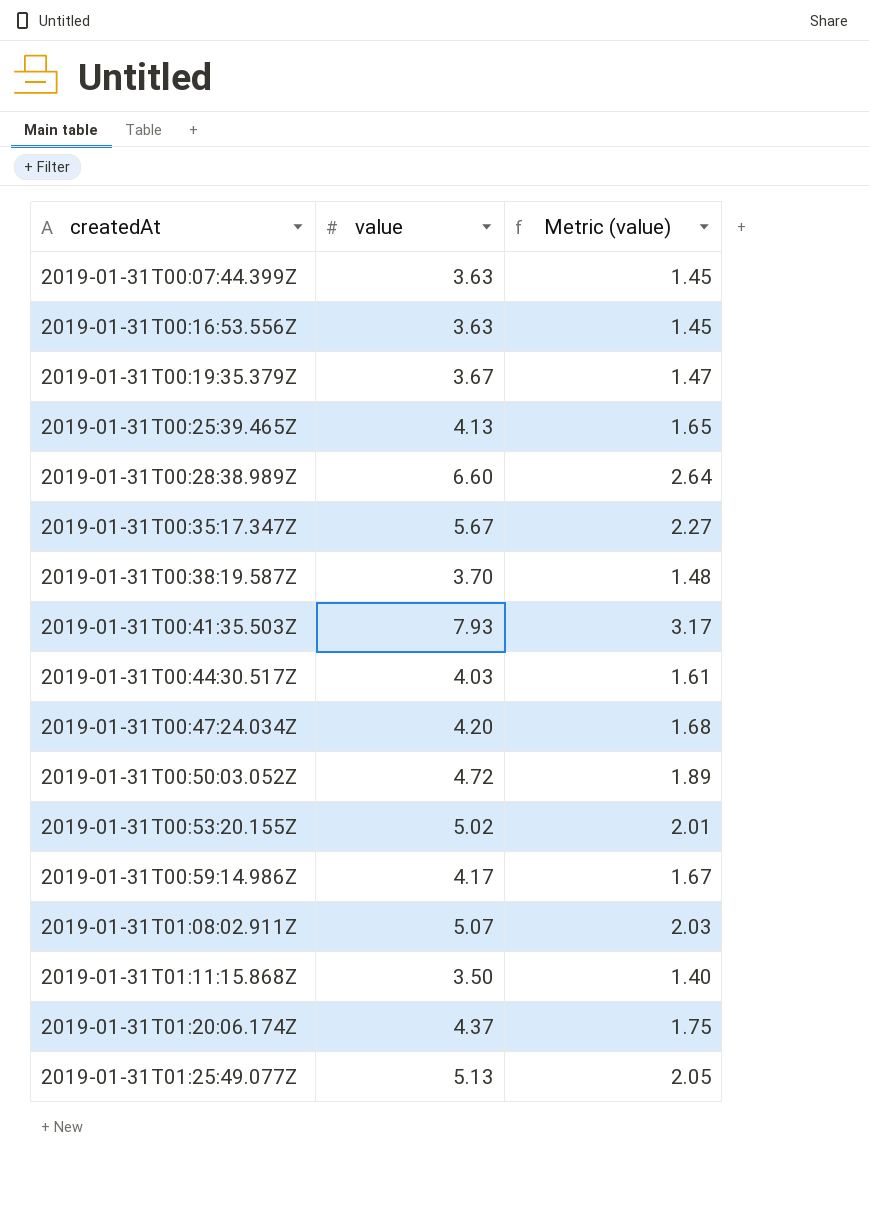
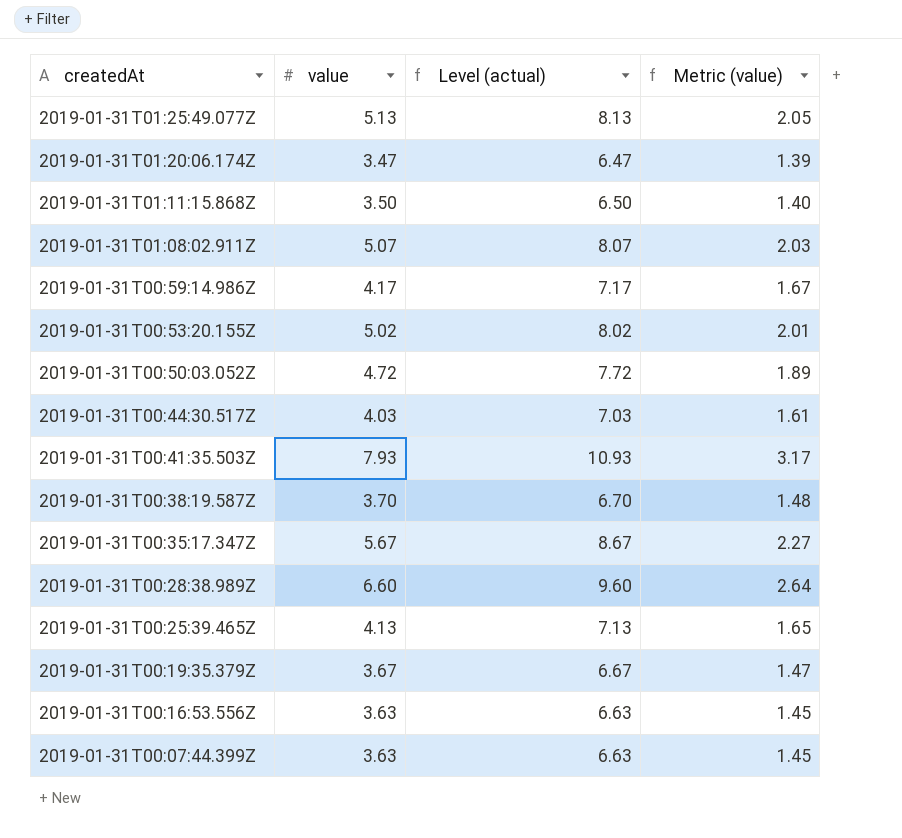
row order: createdAt ascending -> createdAt descending
column Level (actual) | formula: none -> [value] + 3
row 2019-01-31T00:47:24.034Z: 4.20 | 1.68 -> none
2019-01-31T01:20:06.174Z | value: 4.37 -> 3.47
2019-01-31T01:20:06.174Z | Metric (value): 1.75 -> 1.39

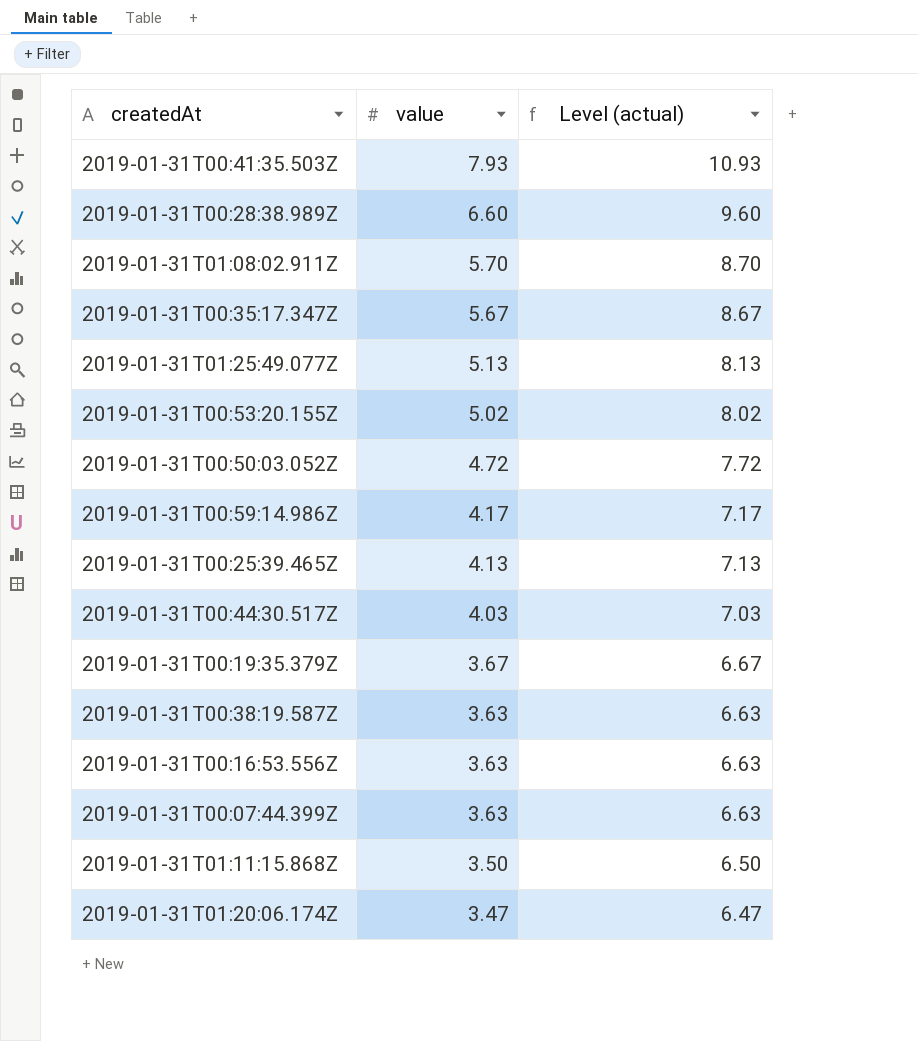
row order: createdAt descending -> value descending
column Metric (value) | formula: [value] * 0.4 -> none
2019-01-31T01:08:02.911Z | value: 5.07 -> 5.70
2019-01-31T01:08:02.911Z | Level (actual): 8.07 -> 8.70
2019-01-31T00:38:19.587Z | value: 3.70 -> 3.63
2019-01-31T00:38:19.587Z | Level (actual): 6.70 -> 6.63

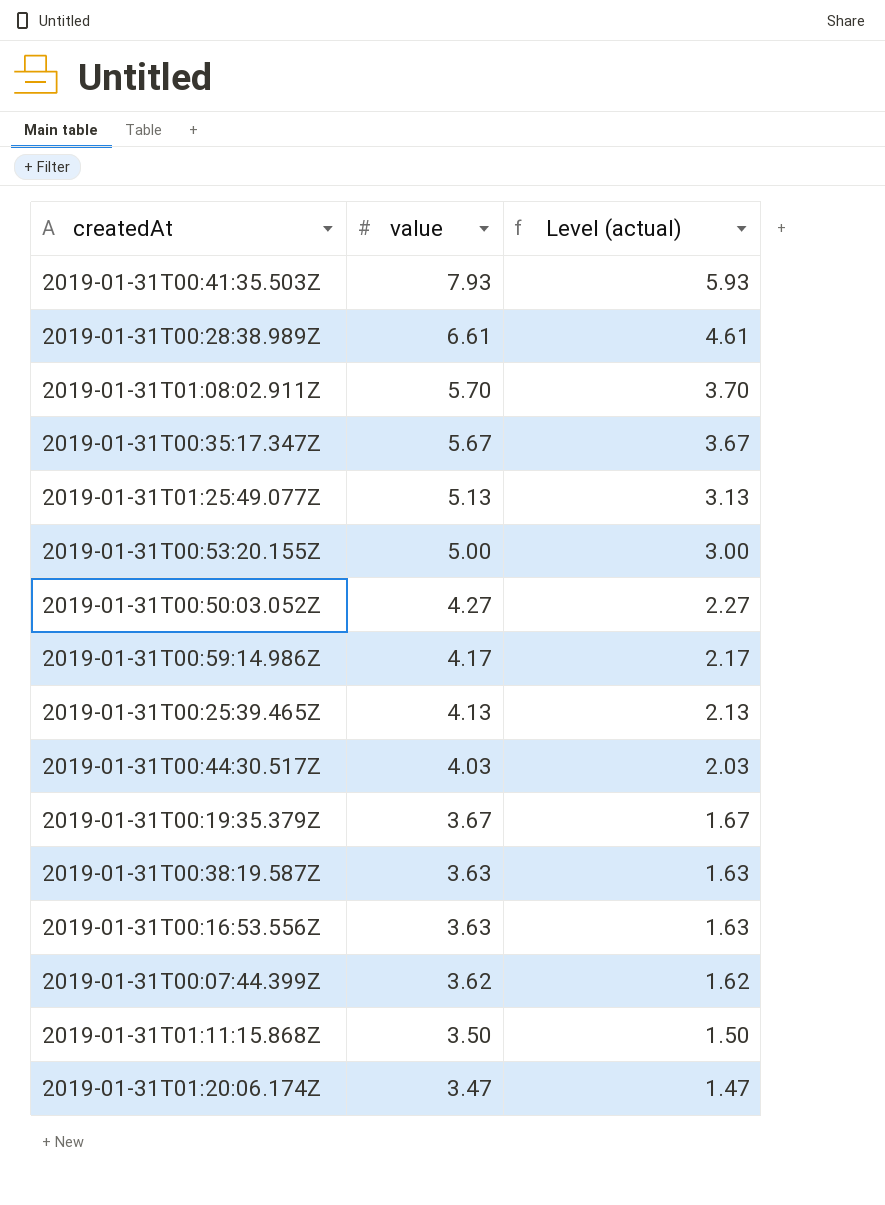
column Level (actual) | formula: [value] + 3 -> [value] - 2
2019-01-31T00:28:38.989Z | value: 6.60 -> 6.61
2019-01-31T00:53:20.155Z | value: 5.02 -> 5.00
2019-01-31T00:50:03.052Z | value: 4.72 -> 4.27
2019-01-31T00:07:44.399Z | value: 3.63 -> 3.62

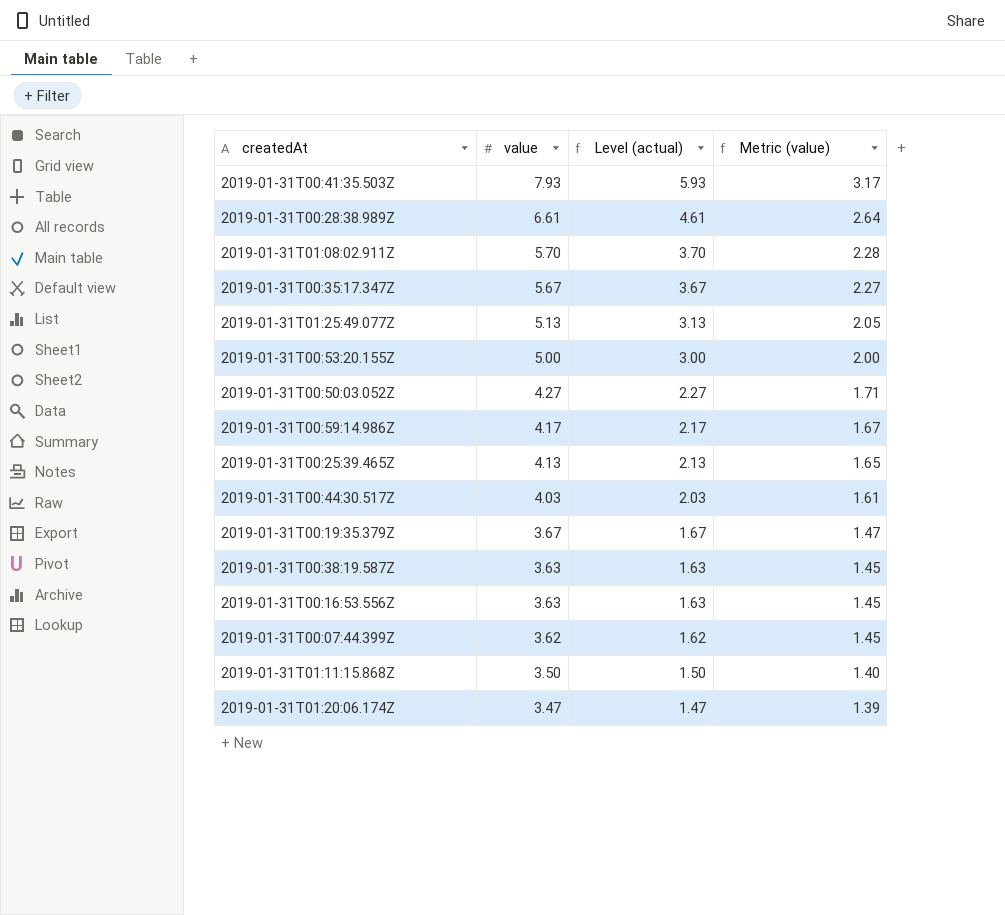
column Metric (value) | formula: none -> [value] * 0.4

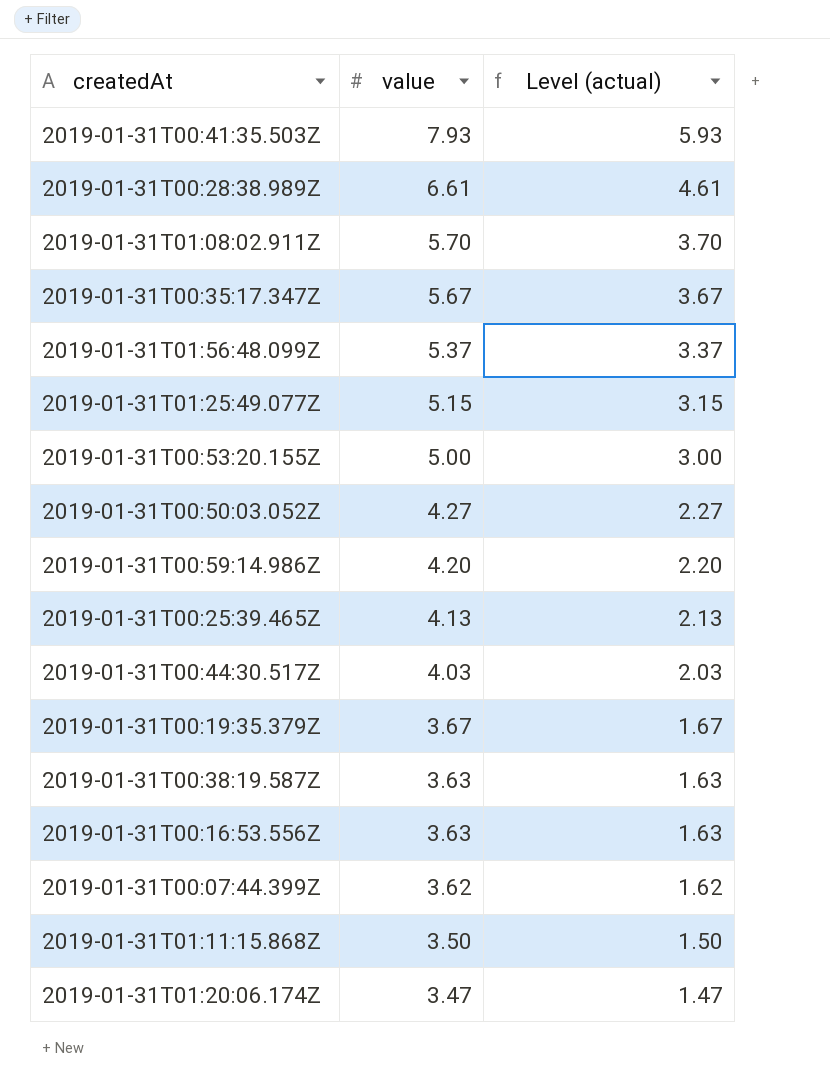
column Metric (value) | formula: [value] * 0.4 -> none
row 2019-01-31T01:56:48.099Z: none -> 5.37 | 3.37
2019-01-31T01:25:49.077Z | value: 5.13 -> 5.15
2019-01-31T01:25:49.077Z | Level (actual): 3.13 -> 3.15
2019-01-31T00:59:14.986Z | value: 4.17 -> 4.20
2019-01-31T00:59:14.986Z | Level (actual): 2.17 -> 2.20

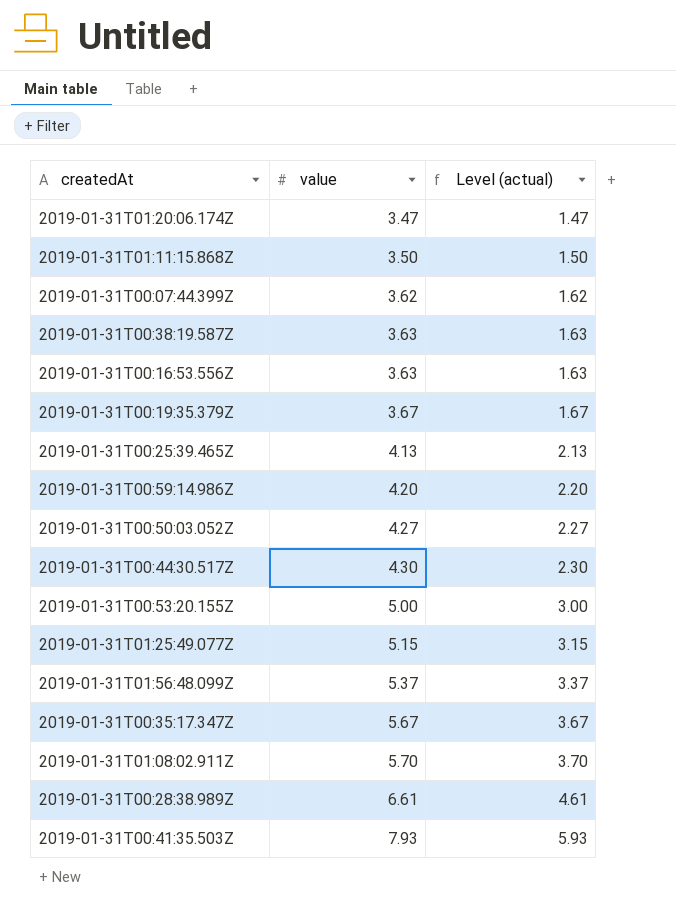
row order: value descending -> value ascending
2019-01-31T00:44:30.517Z | value: 4.03 -> 4.30
2019-01-31T00:44:30.517Z | Level (actual): 2.03 -> 2.30

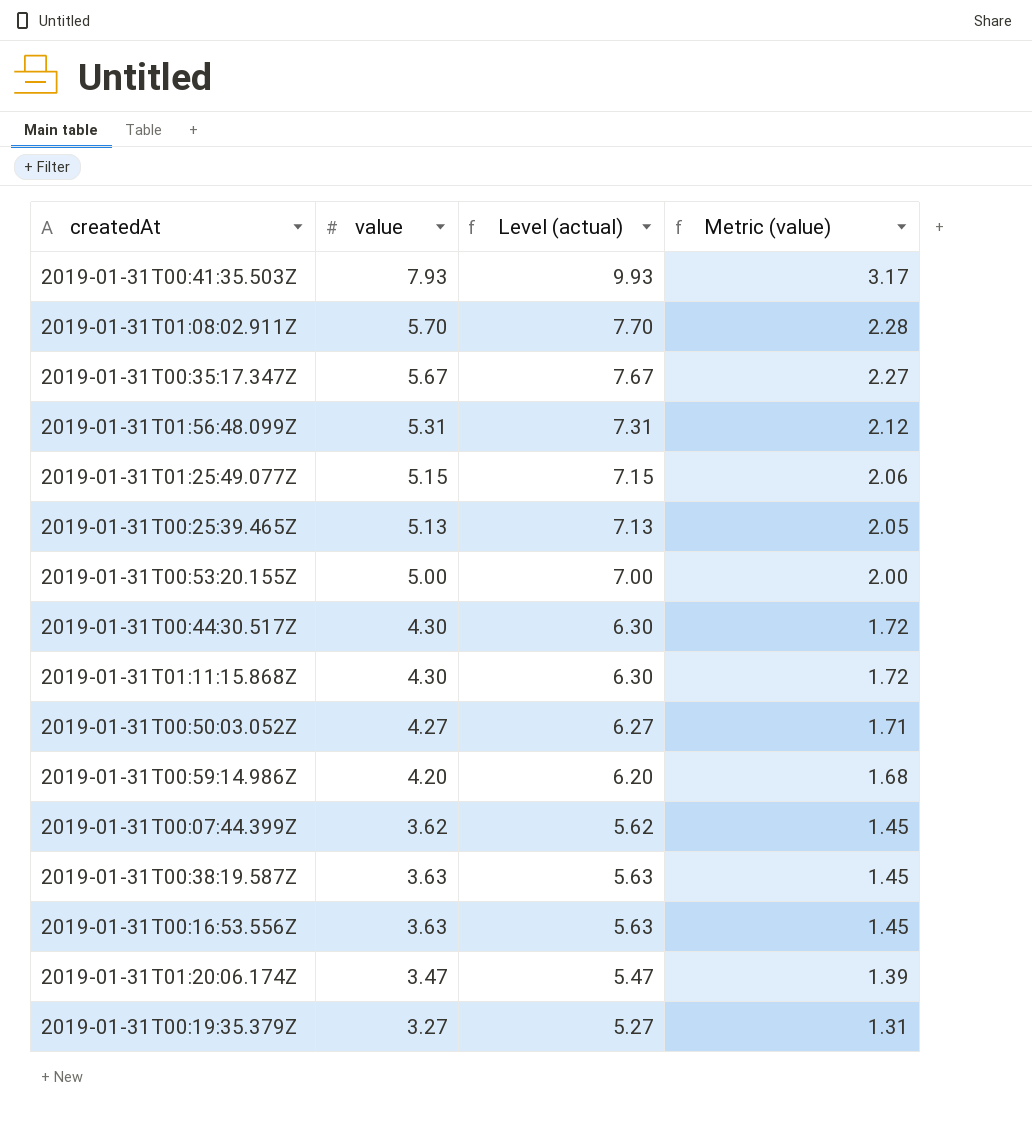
row order: value ascending -> Metric (value) descending
column Level (actual) | formula: [value] - 2 -> [value] + 2
column Metric (value) | formula: none -> [value] * 0.4
row 2019-01-31T00:28:38.989Z: 6.61 | 4.61 -> none
2019-01-31T01:56:48.099Z | value: 5.37 -> 5.31
2019-01-31T00:25:39.465Z | value: 4.13 -> 5.13
2019-01-31T01:11:15.868Z | value: 3.50 -> 4.30
2019-01-31T00:19:35.379Z | value: 3.67 -> 3.27

